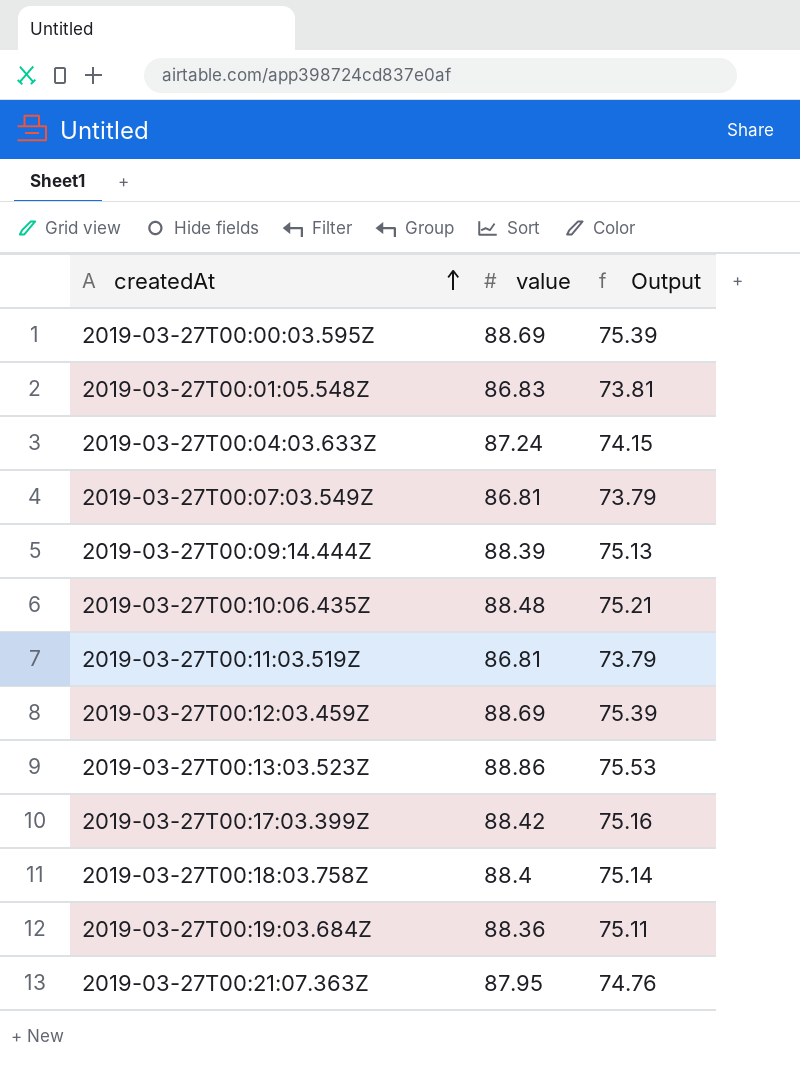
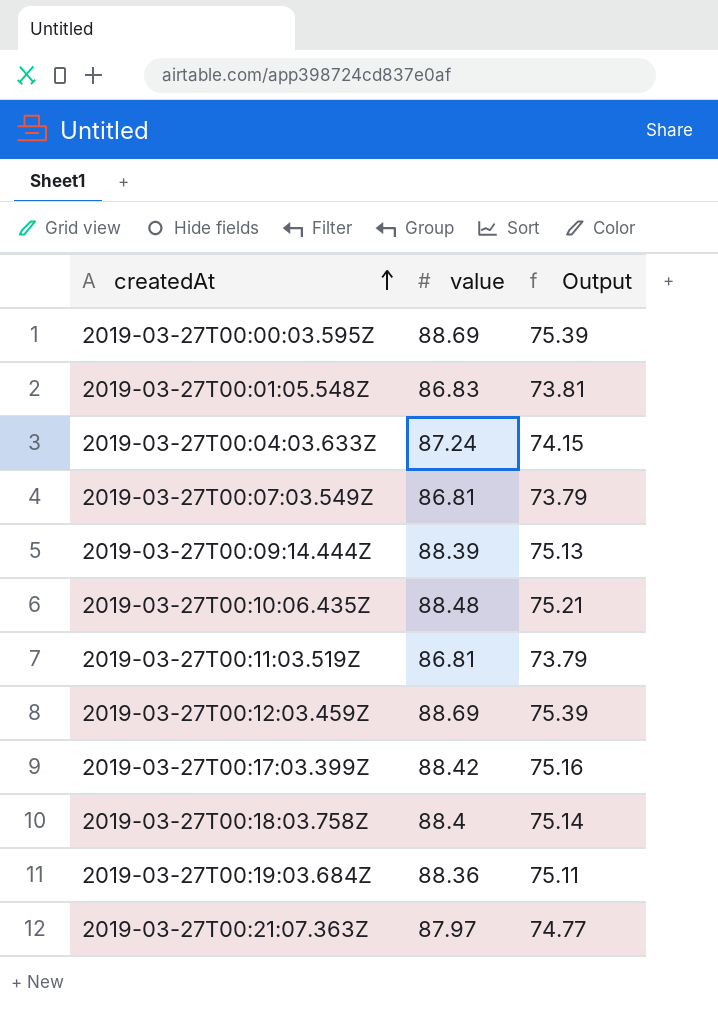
row 2019-03-27T00:13:03.523Z: 88.86 | 75.53 -> none
2019-03-27T00:21:07.363Z | value: 87.95 -> 87.97
2019-03-27T00:21:07.363Z | Output: 74.76 -> 74.77

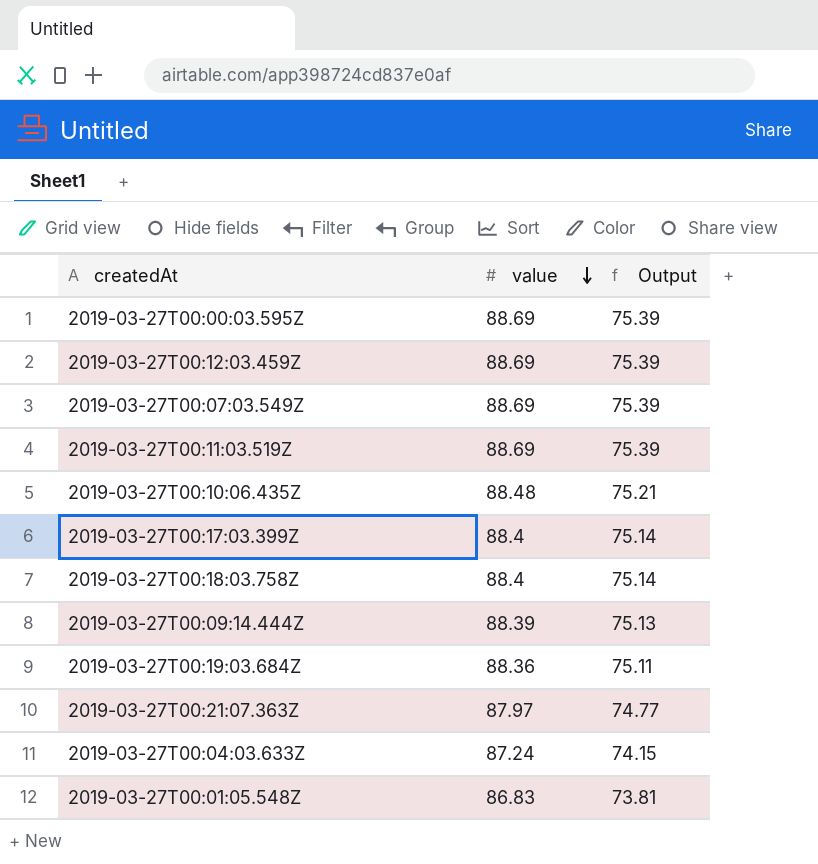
row order: createdAt ascending -> value descending
2019-03-27T00:07:03.549Z | value: 86.81 -> 88.69
2019-03-27T00:07:03.549Z | Output: 73.79 -> 75.39
2019-03-27T00:11:03.519Z | value: 86.81 -> 88.69
2019-03-27T00:11:03.519Z | Output: 73.79 -> 75.39
2019-03-27T00:17:03.399Z | value: 88.42 -> 88.4
2019-03-27T00:17:03.399Z | Output: 75.16 -> 75.14

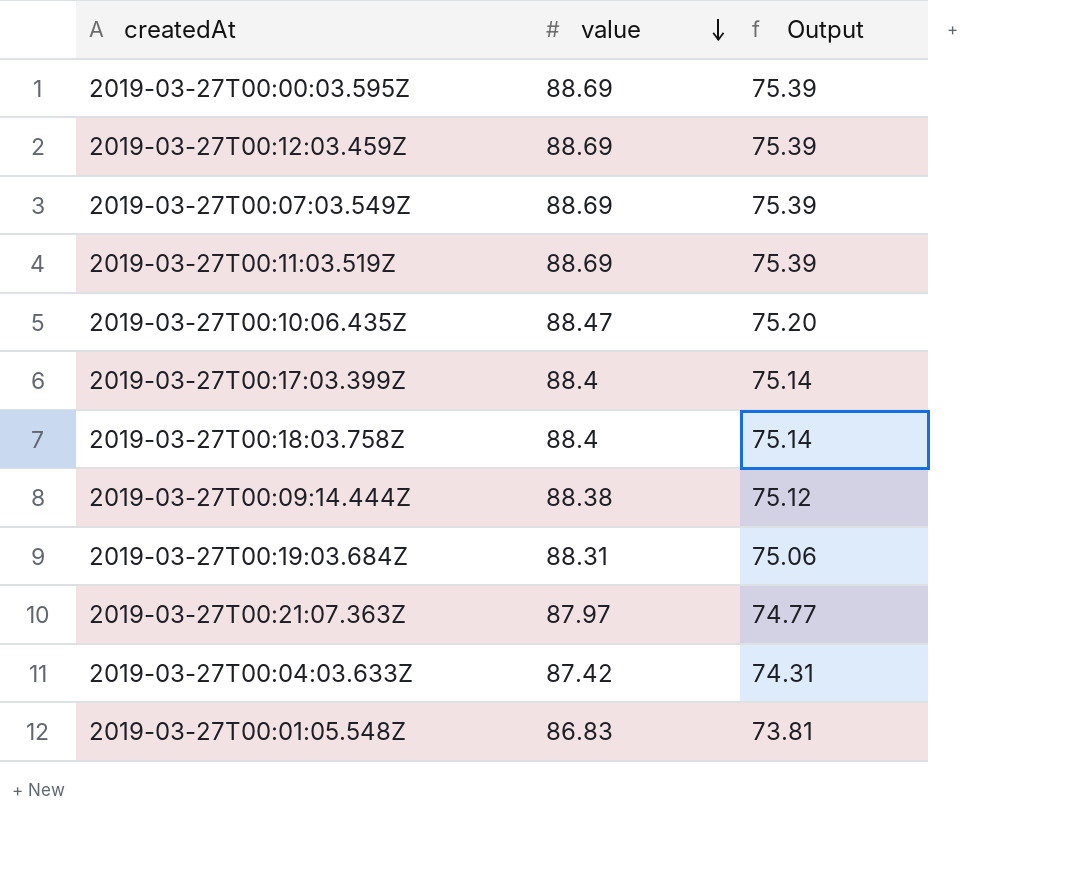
2019-03-27T00:10:06.435Z | value: 88.48 -> 88.47
2019-03-27T00:10:06.435Z | Output: 75.21 -> 75.20
2019-03-27T00:09:14.444Z | value: 88.39 -> 88.38
2019-03-27T00:09:14.444Z | Output: 75.13 -> 75.12
2019-03-27T00:19:03.684Z | value: 88.36 -> 88.31
2019-03-27T00:19:03.684Z | Output: 75.11 -> 75.06
2019-03-27T00:04:03.633Z | value: 87.24 -> 87.42
2019-03-27T00:04:03.633Z | Output: 74.15 -> 74.31

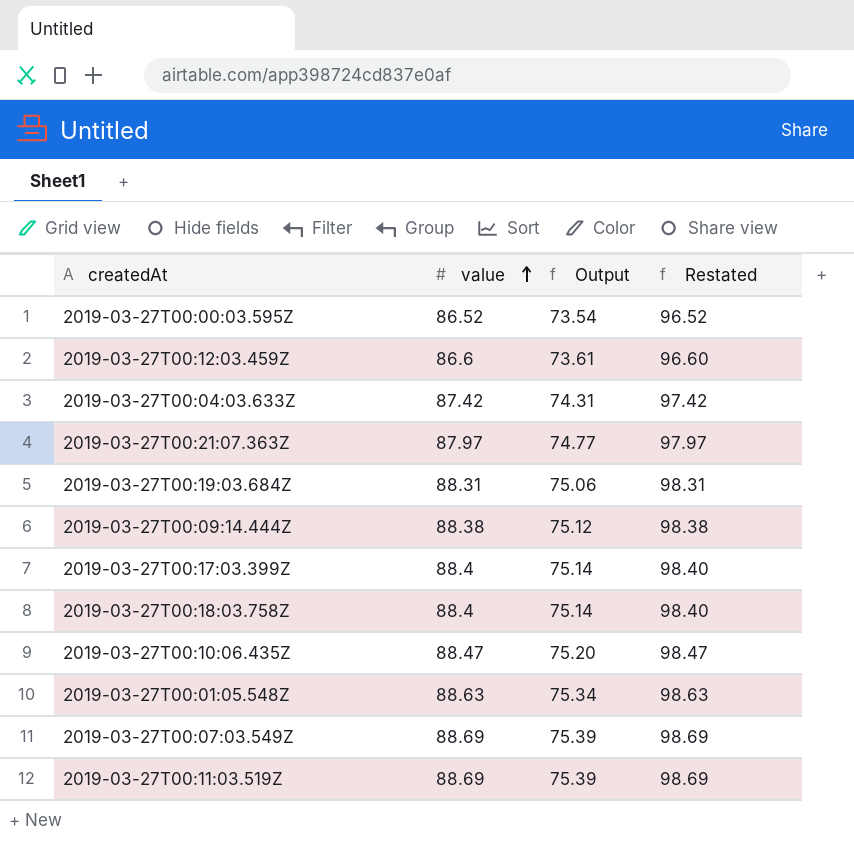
row order: value descending -> value ascending
column Restated | formula: none -> [value] + 10
2019-03-27T00:00:03.595Z | value: 88.69 -> 86.52
2019-03-27T00:00:03.595Z | Output: 75.39 -> 73.54
2019-03-27T00:12:03.459Z | value: 88.69 -> 86.6
2019-03-27T00:12:03.459Z | Output: 75.39 -> 73.61
2019-03-27T00:01:05.548Z | value: 86.83 -> 88.63
2019-03-27T00:01:05.548Z | Output: 73.81 -> 75.34

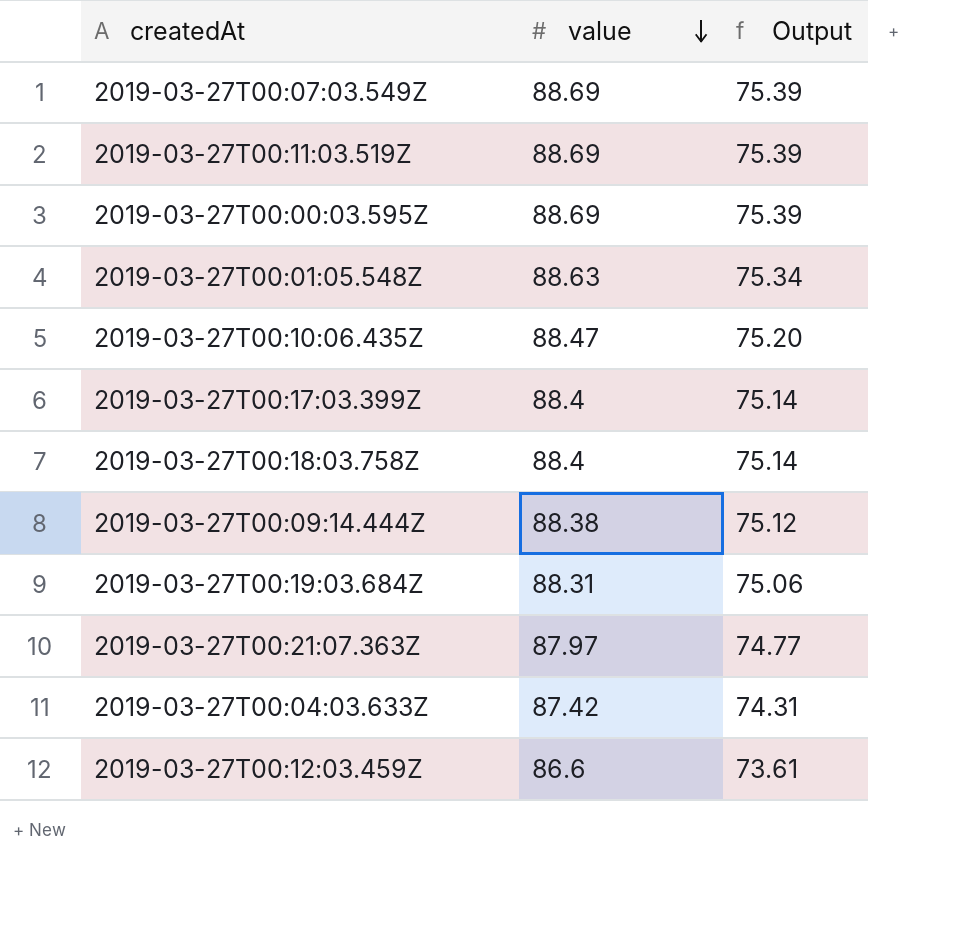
row order: value ascending -> value descending
column Restated | formula: [value] + 10 -> none
2019-03-27T00:00:03.595Z | value: 86.52 -> 88.69
2019-03-27T00:00:03.595Z | Output: 73.54 -> 75.39

